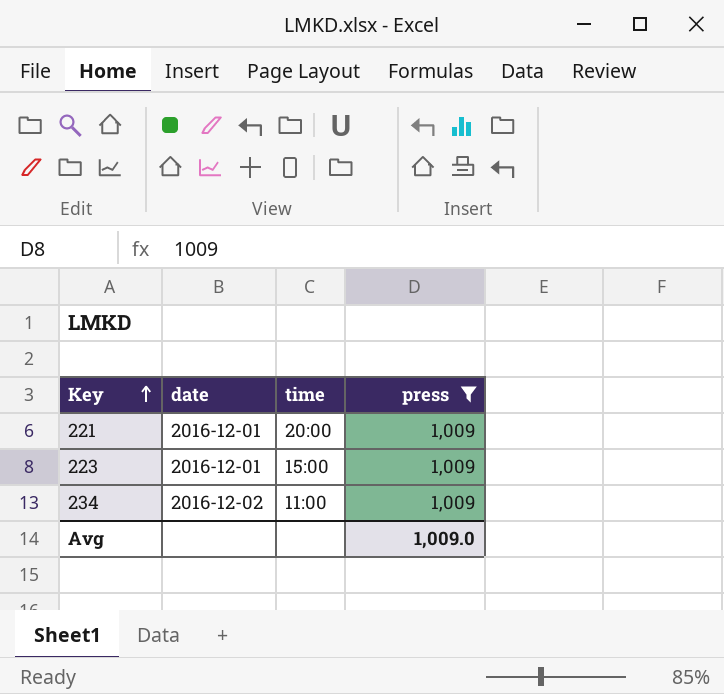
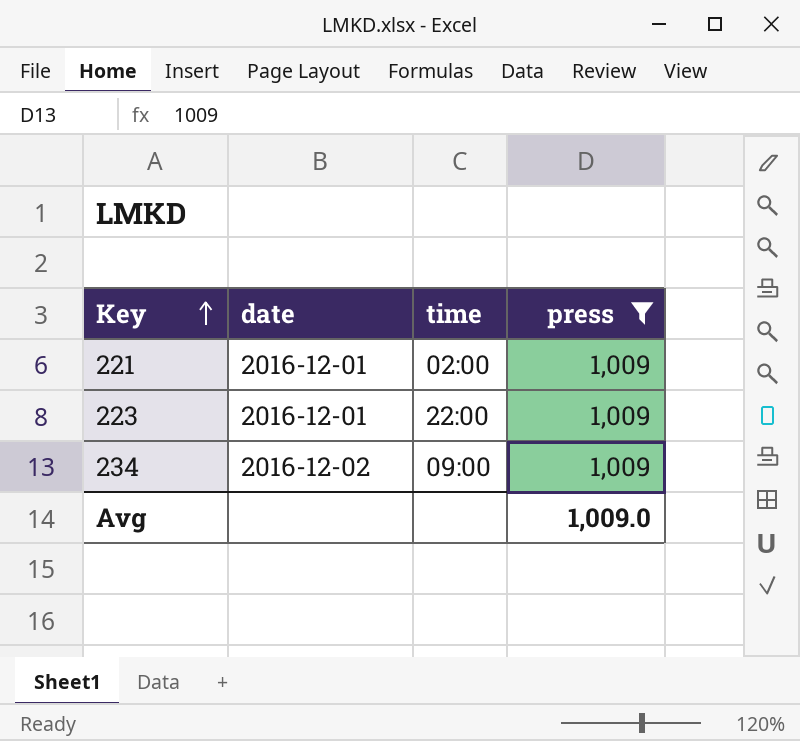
221 | time: 20:00 -> 02:00
223 | time: 15:00 -> 22:00
234 | time: 11:00 -> 09:00

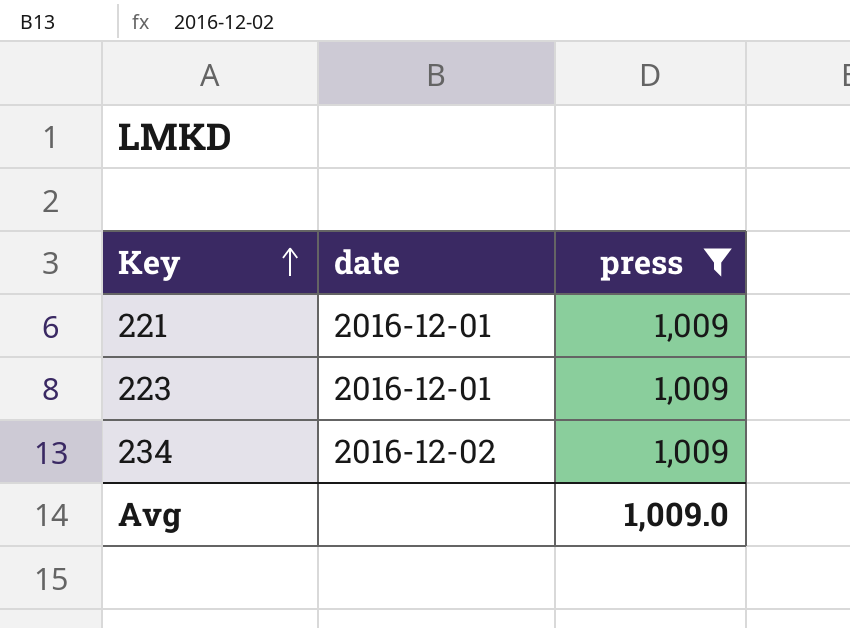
column time | position: 3 -> none

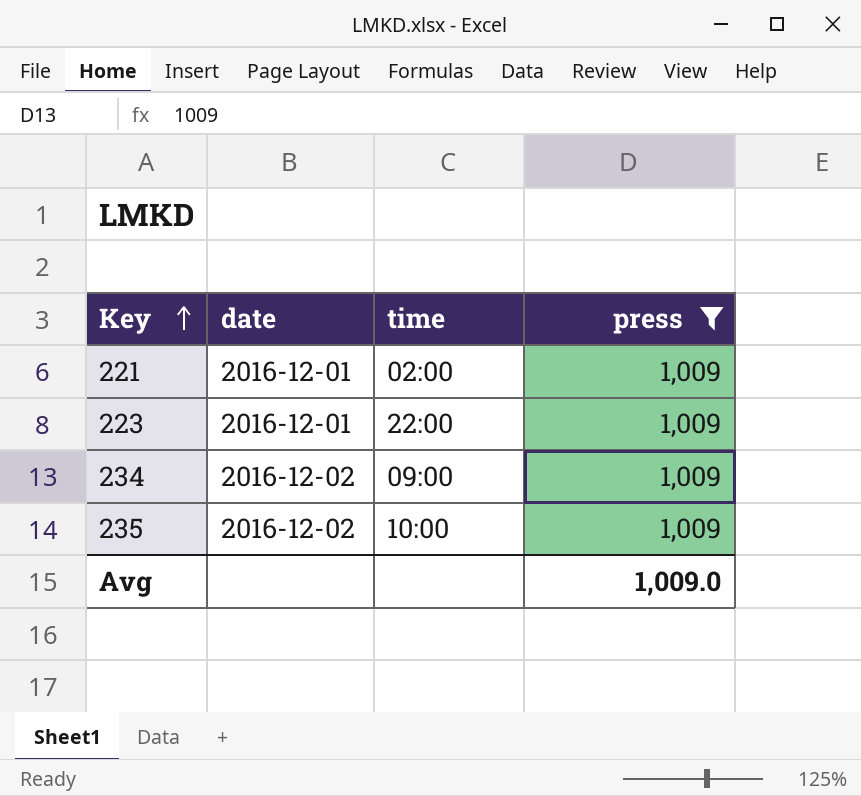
column time | position: none -> 3
row 235: none -> 2016-12-02 | 10:00 | 1,009

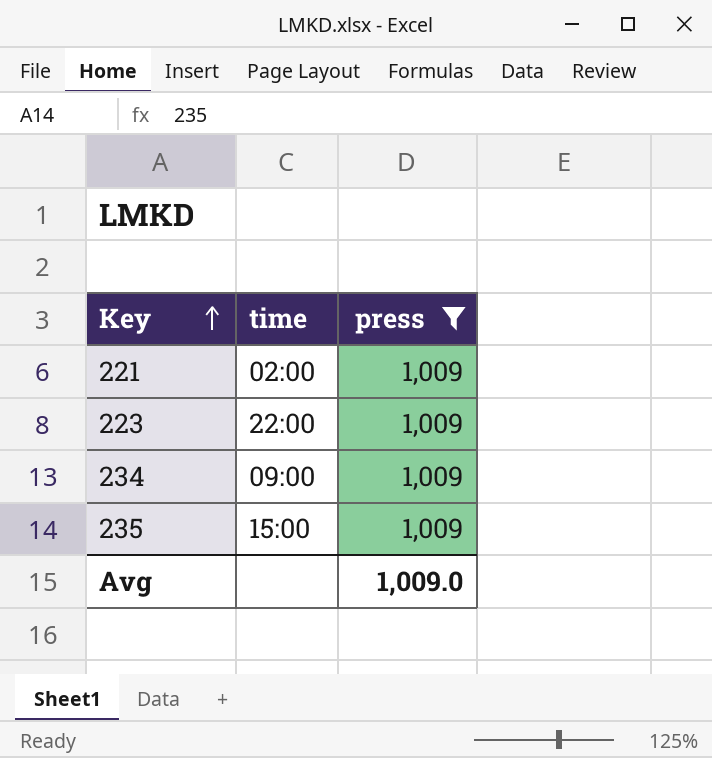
column date | position: 2 -> none
235 | time: 10:00 -> 15:00

